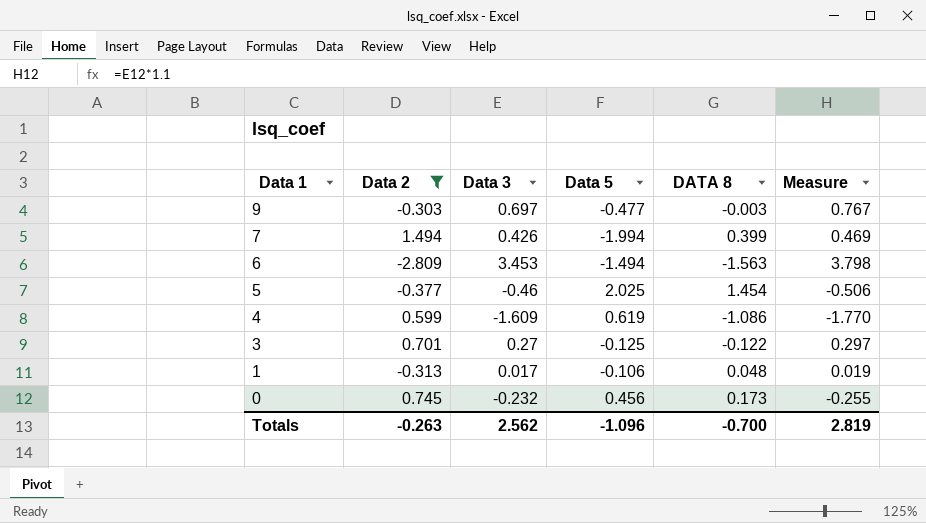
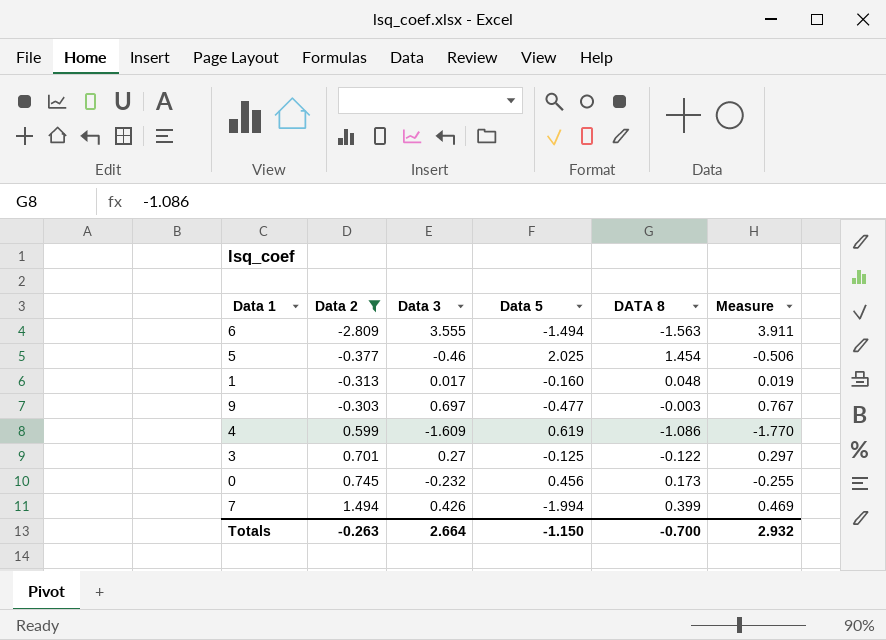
row order: Data 1 descending -> Data 2 ascending
6 | Data 3: 3.453 -> 3.555
6 | Measure: 3.798 -> 3.911
1 | Data 5: -0.106 -> -0.160
Totals | Data 3: 2.562 -> 2.664
Totals | Data 5: -1.096 -> -1.150
Totals | Measure: 2.819 -> 2.932

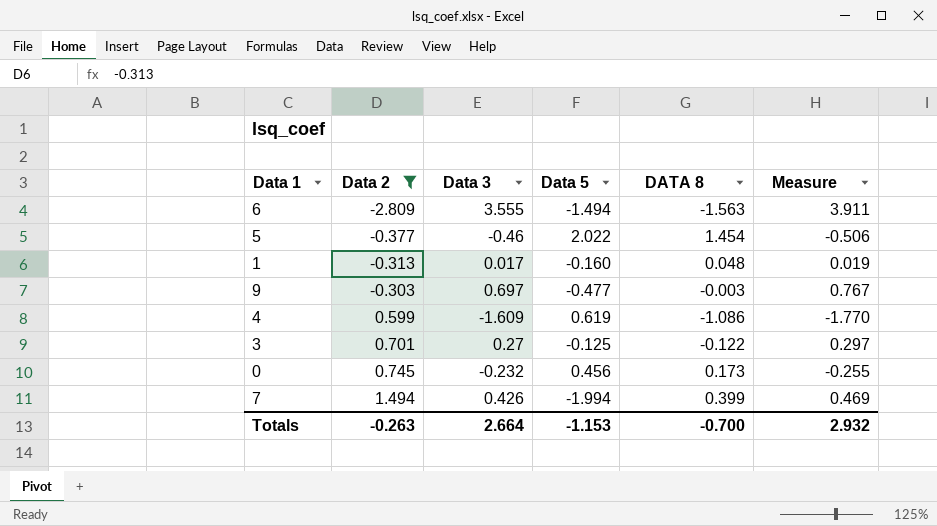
5 | Data 5: 2.025 -> 2.022
Totals | Data 5: -1.150 -> -1.153

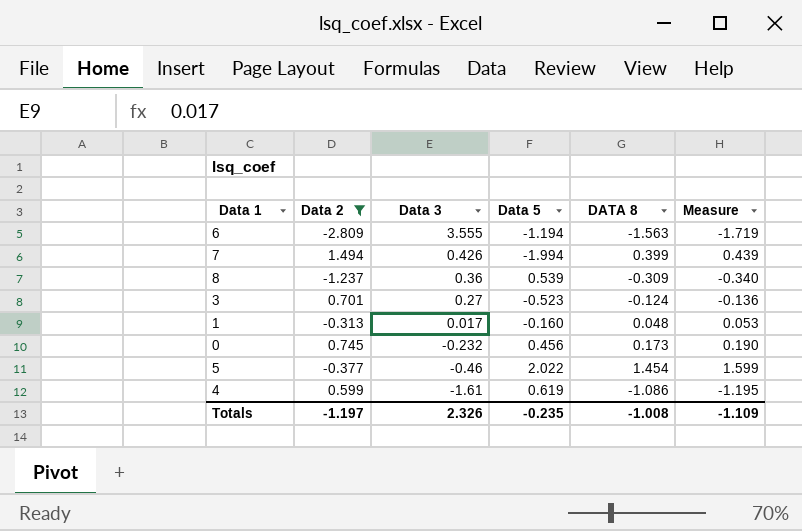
row order: Data 2 ascending -> Data 3 descending
column Measure | formula: [Data 3] * 1.1 -> [DATA 8] * 1.1
row 9: -0.303 | 0.697 | -0.477 | -0.003 | 0.767 -> none
6 | Data 5: -1.494 -> -1.194
row 8: none -> -1.237 | 0.36 | 0.539 | -0.309 | -0.340
3 | Data 5: -0.125 -> -0.523
3 | DATA 8: -0.122 -> -0.124
4 | Data 3: -1.609 -> -1.61
Totals | Data 2: -0.263 -> -1.197
Totals | Data 3: 2.664 -> 2.326
Totals | Data 5: -1.153 -> -0.235
Totals | DATA 8: -0.700 -> -1.008
Totals | Measure: 2.932 -> -1.109

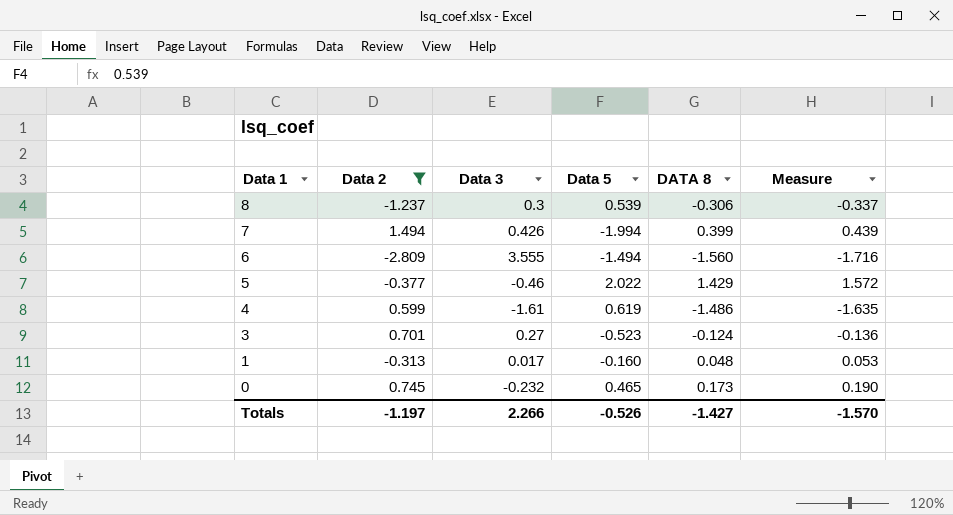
row order: Data 3 descending -> Data 1 descending
8 | Data 3: 0.36 -> 0.3
8 | DATA 8: -0.309 -> -0.306
8 | Measure: -0.340 -> -0.337
6 | Data 5: -1.194 -> -1.494
6 | DATA 8: -1.563 -> -1.560
6 | Measure: -1.719 -> -1.716
5 | DATA 8: 1.454 -> 1.429
5 | Measure: 1.599 -> 1.572
4 | DATA 8: -1.086 -> -1.486
4 | Measure: -1.195 -> -1.635
0 | Data 5: 0.456 -> 0.465
Totals | Data 3: 2.326 -> 2.266
Totals | Data 5: -0.235 -> -0.526
Totals | DATA 8: -1.008 -> -1.427
Totals | Measure: -1.109 -> -1.570

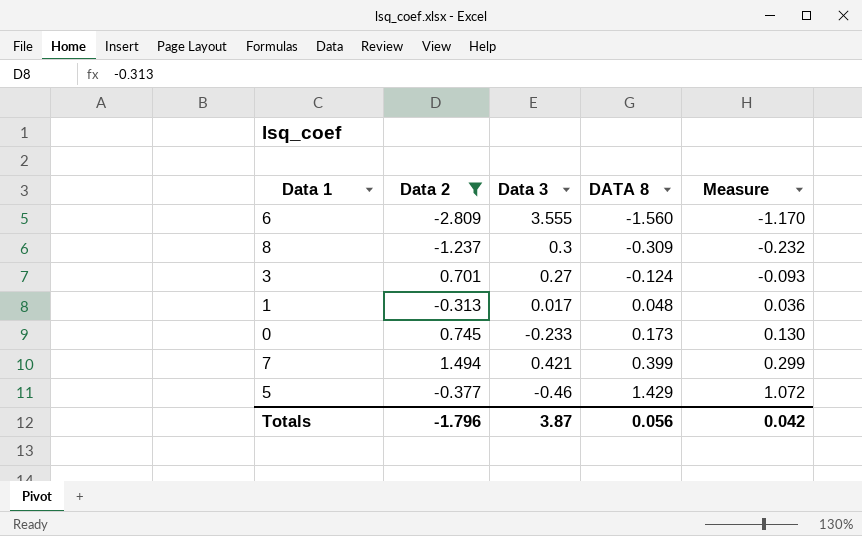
row order: Data 1 descending -> DATA 8 ascending
column Data 5 | position: 4 -> none
column Measure | formula: [DATA 8] * 1.1 -> [DATA 8] * 0.75
row 4: 0.599 | -1.61 | 0.619 | -1.486 | -1.635 -> none
8 | DATA 8: -0.306 -> -0.309
0 | Data 3: -0.232 -> -0.233
7 | Data 3: 0.426 -> 0.421
Totals | Data 2: -1.197 -> -1.796
Totals | Data 3: 2.266 -> 3.87
Totals | DATA 8: -1.427 -> 0.056
Totals | Measure: -1.570 -> 0.042

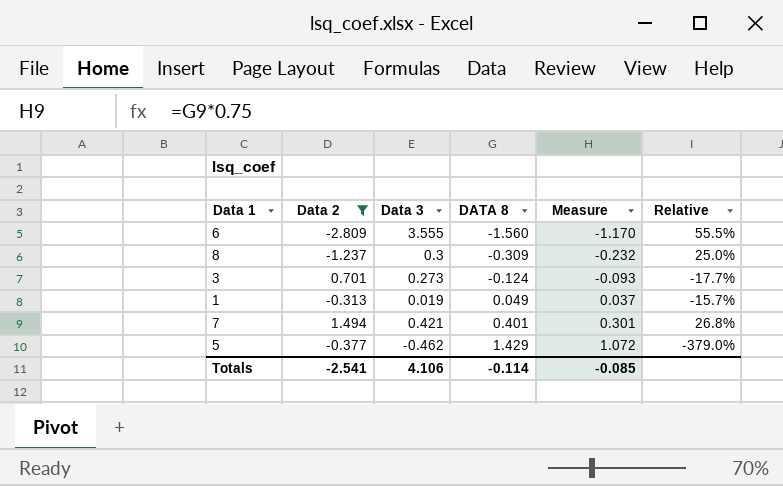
column Relative | formula: none -> [DATA 8] / [Data 2]
row 0: 0.745 | -0.233 | 0.173 | 0.130 -> none
3 | Data 3: 0.27 -> 0.273
1 | Data 3: 0.017 -> 0.019
1 | DATA 8: 0.048 -> 0.049
1 | Measure: 0.036 -> 0.037
7 | DATA 8: 0.399 -> 0.401
7 | Measure: 0.299 -> 0.301
5 | Data 3: -0.46 -> -0.462
Totals | Data 2: -1.796 -> -2.541
Totals | Data 3: 3.87 -> 4.106
Totals | DATA 8: 0.056 -> -0.114
Totals | Measure: 0.042 -> -0.085

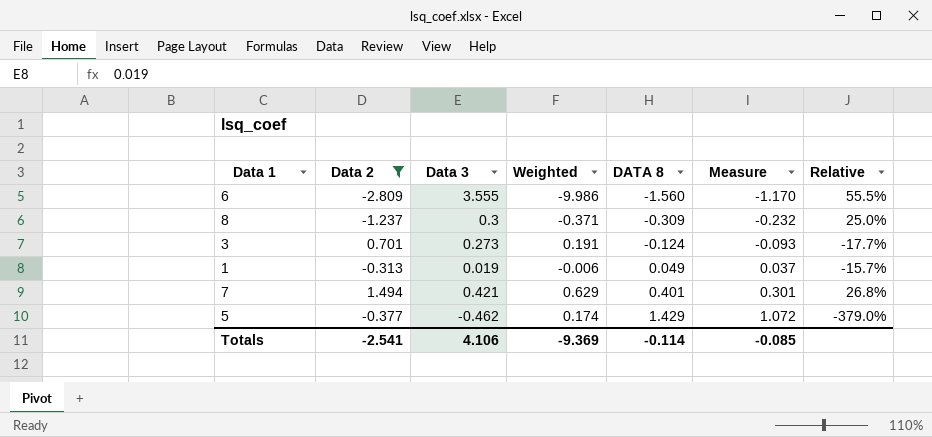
column Weighted | formula: none -> [Data 2] * [Data 3]

